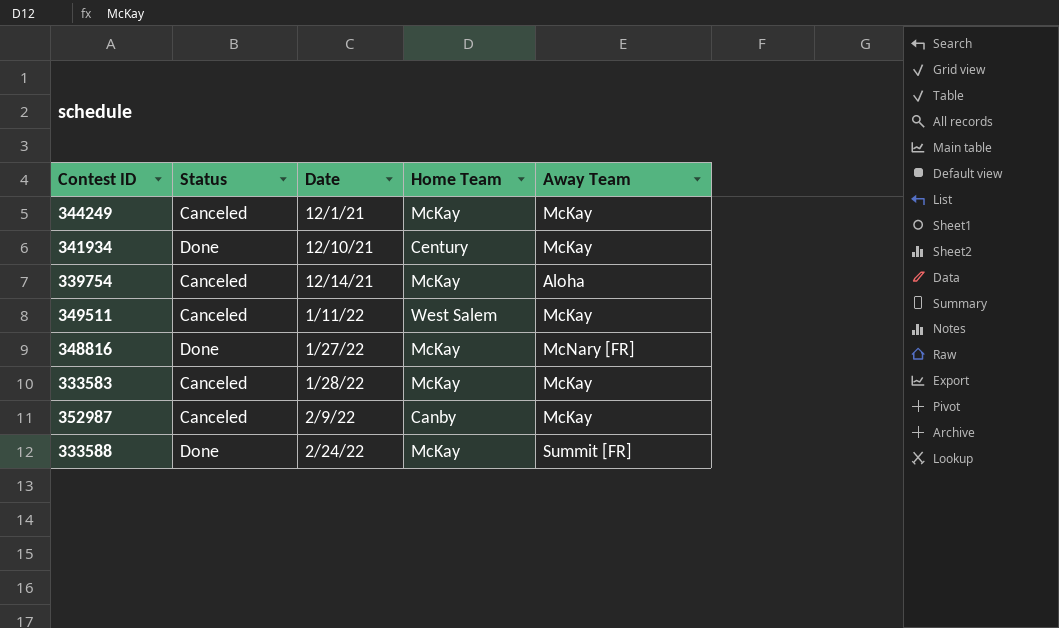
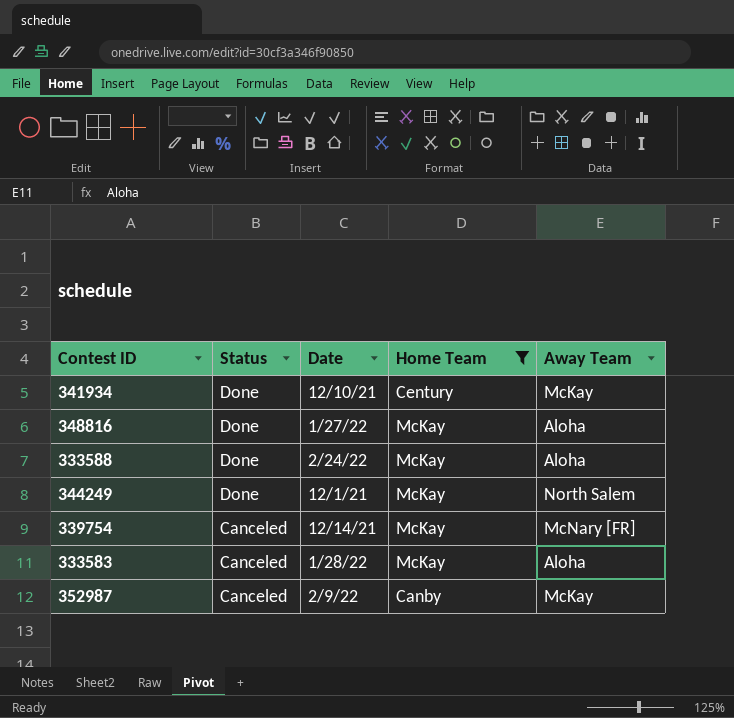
filter: none -> Home Team != West Salem
row order: Date ascending -> Status descending
348816 | Away Team: McNary [FR] -> Aloha
333588 | Away Team: Summit [FR] -> Aloha
344249 | Status: Canceled -> Done
344249 | Away Team: McKay -> North Salem
339754 | Away Team: Aloha -> McNary [FR]
333583 | Away Team: McKay -> Aloha

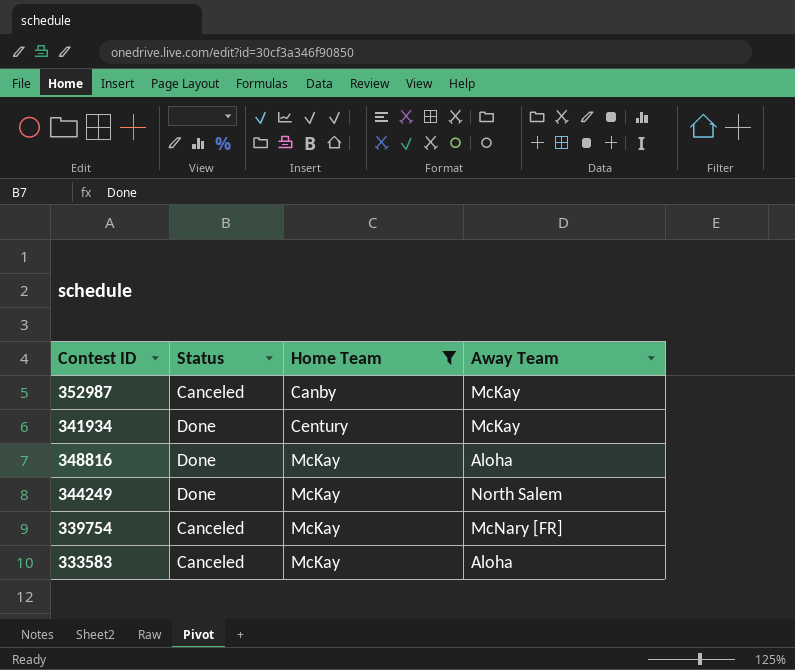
row order: Status descending -> Home Team ascending
column Date | position: 3 -> none
row 333588: Done | 2/24/22 | McKay | Aloha -> none

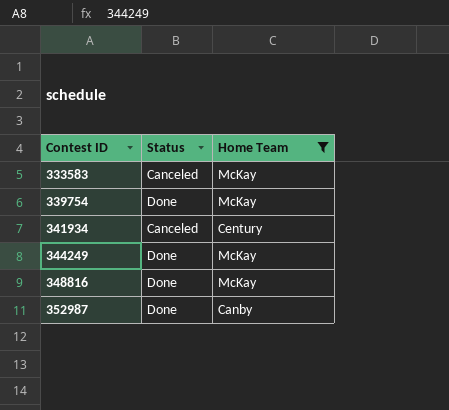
row order: Home Team ascending -> Contest ID ascending
column Away Team | position: 4 -> none
339754 | Status: Canceled -> Done
341934 | Status: Done -> Canceled
352987 | Status: Canceled -> Done

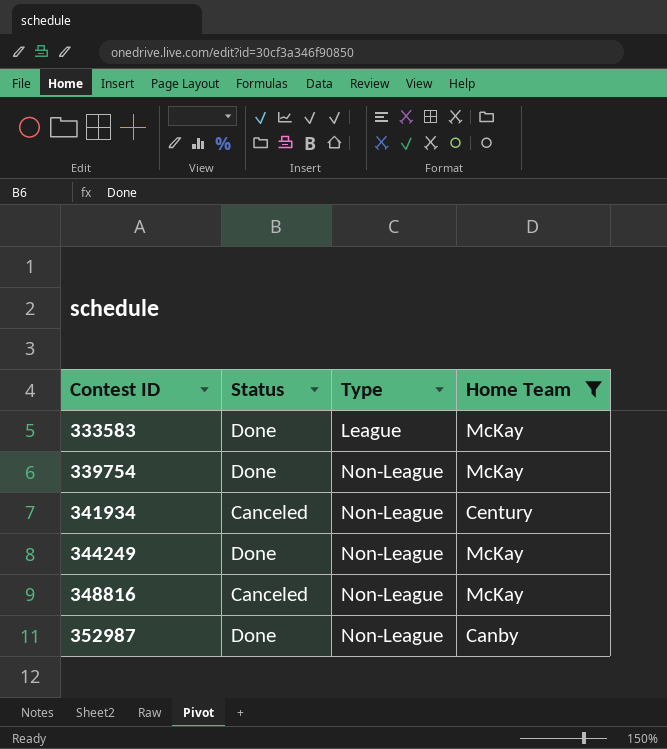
column Type | position: none -> 3
333583 | Status: Canceled -> Done
348816 | Status: Done -> Canceled

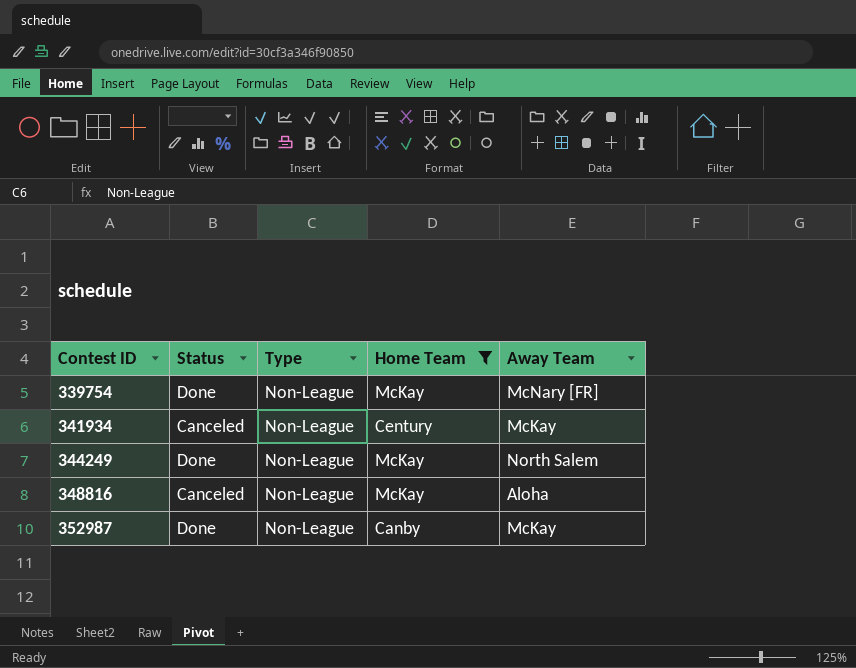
column Away Team | position: none -> 5
row 333583: Done | League | McKay -> none

